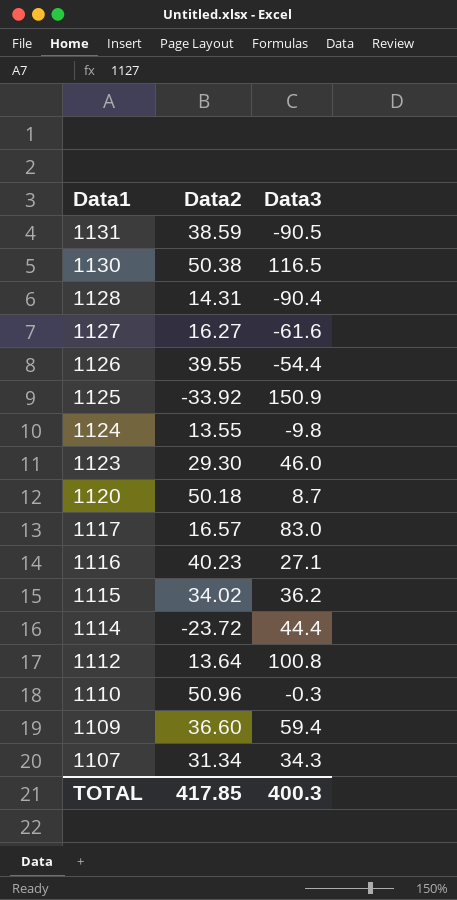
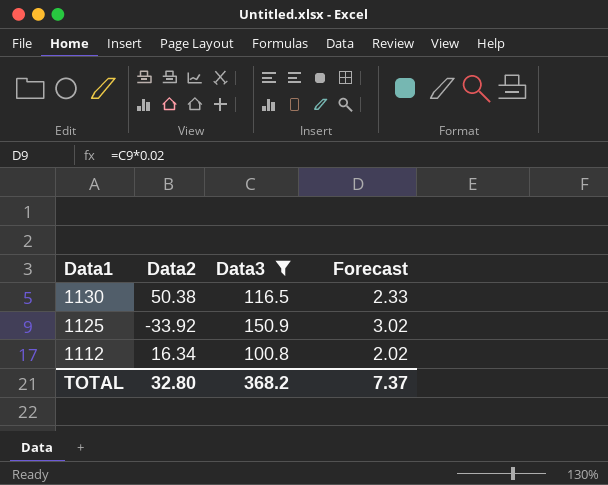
filter: none -> Data3 >= 100.8
column Forecast | formula: none -> [Data3] * 0.02
1112 | Data2: 13.64 -> 16.34
TOTAL | Data2: 417.85 -> 32.80
TOTAL | Data3: 400.3 -> 368.2

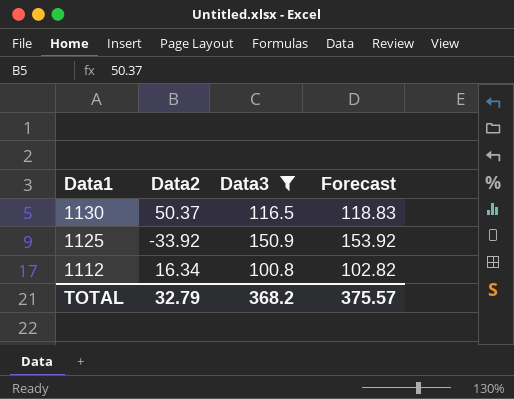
column Forecast | formula: [Data3] * 0.02 -> [Data3] * 1.02
1130 | Data2: 50.38 -> 50.37
TOTAL | Data2: 32.80 -> 32.79
TOTAL | Forecast: 7.37 -> 375.57

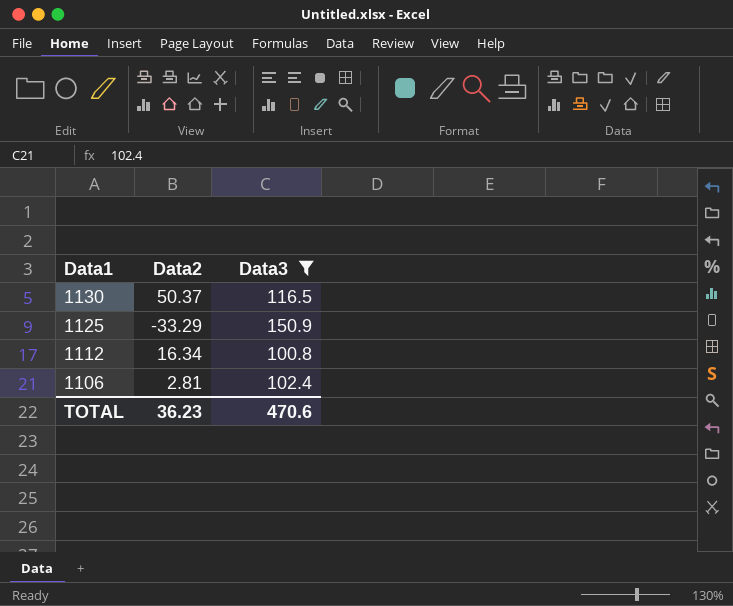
column Forecast | formula: [Data3] * 1.02 -> none
1125 | Data2: -33.92 -> -33.29
row 1106: none -> 2.81 | 102.4
TOTAL | Data2: 32.79 -> 36.23
TOTAL | Data3: 368.2 -> 470.6

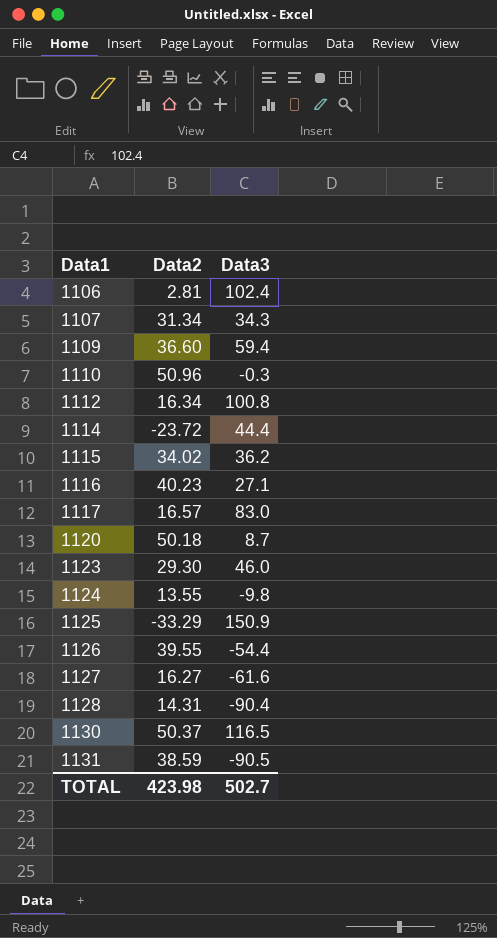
filter: Data3 >= 100.8 -> none
row order: Data1 descending -> Data1 ascending
TOTAL | Data2: 36.23 -> 423.98
TOTAL | Data3: 470.6 -> 502.7

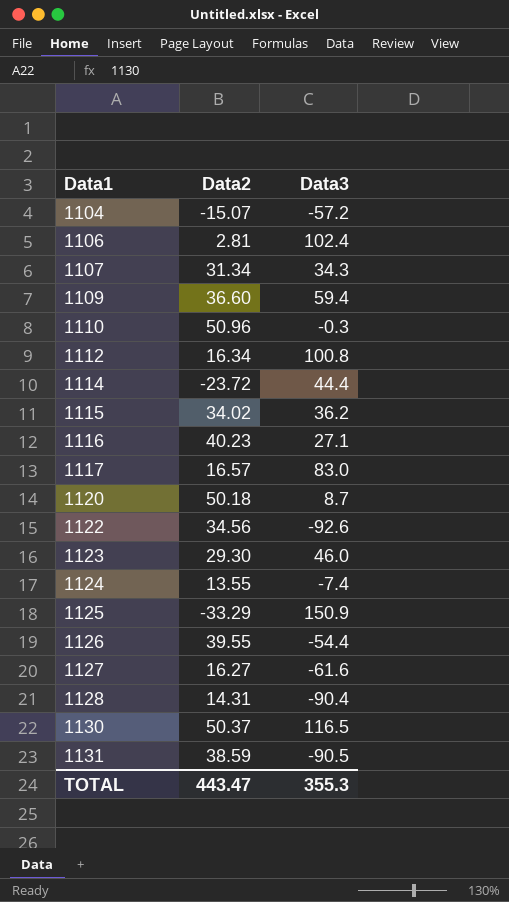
row 1104: none -> -15.07 | -57.2
row 1122: none -> 34.56 | -92.6
1124 | Data3: -9.8 -> -7.4
TOTAL | Data2: 423.98 -> 443.47
TOTAL | Data3: 502.7 -> 355.3

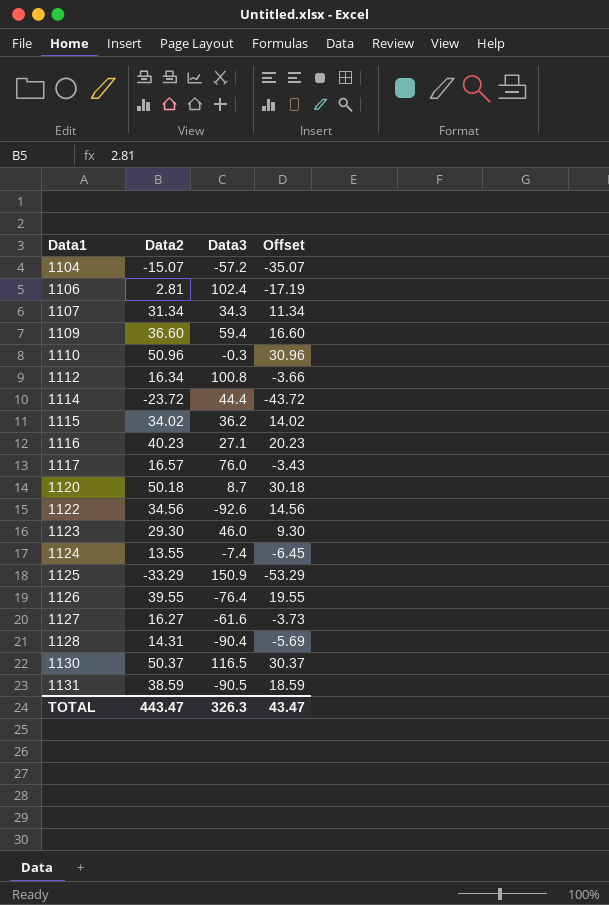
column Offset | formula: none -> [Data2] - 20
1117 | Data3: 83.0 -> 76.0
1126 | Data3: -54.4 -> -76.4
TOTAL | Data3: 355.3 -> 326.3

